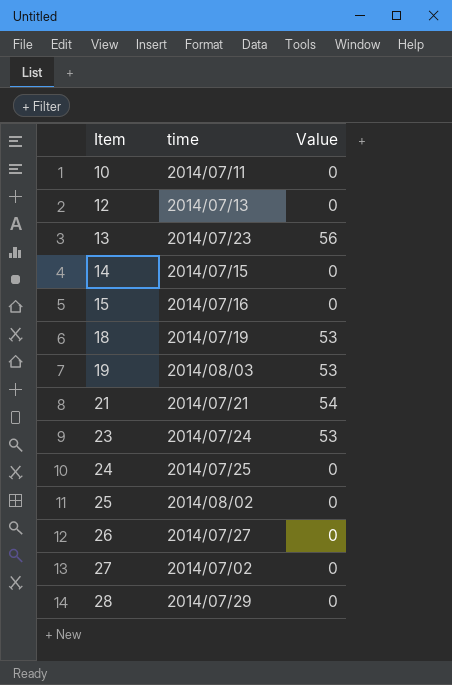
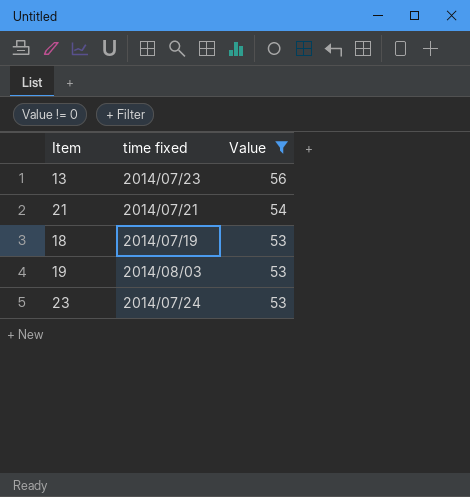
filter: none -> Value != 0
row order: Item ascending -> Value descending
column name: time -> time fixed

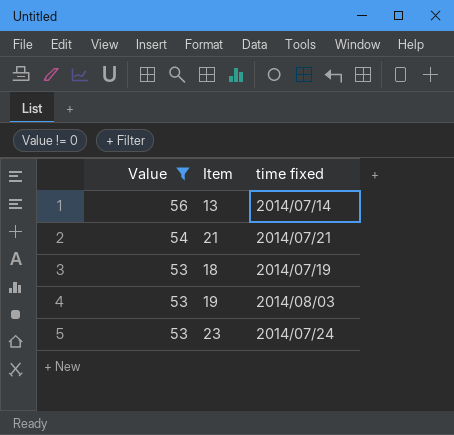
column Value | position: 3 -> 1
13 | time fixed: 2014/07/23 -> 2014/07/14

